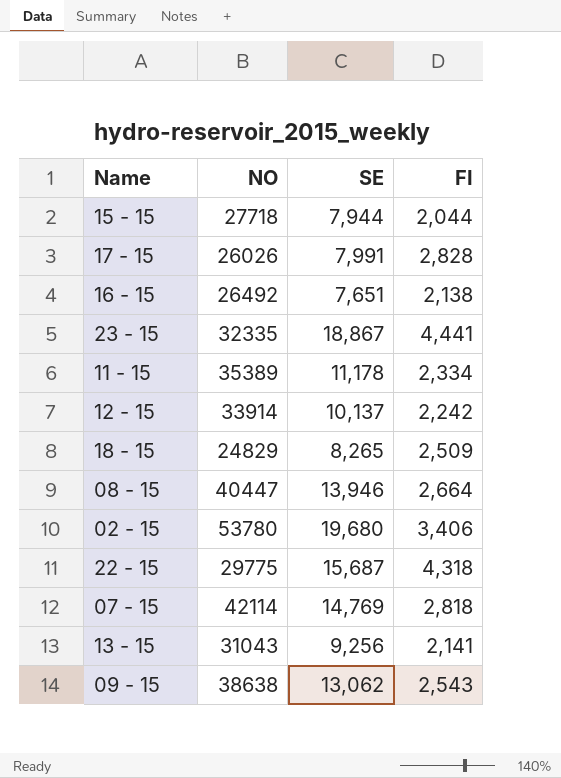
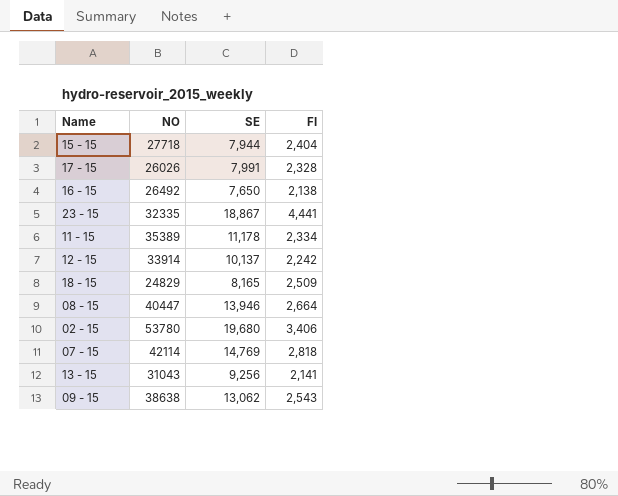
row 22 - 15: 29775 | 15,687 | 4,318 -> none
15 - 15 | FI: 2,044 -> 2,404
17 - 15 | FI: 2,828 -> 2,328
16 - 15 | SE: 7,651 -> 7,650
18 - 15 | SE: 8,265 -> 8,165

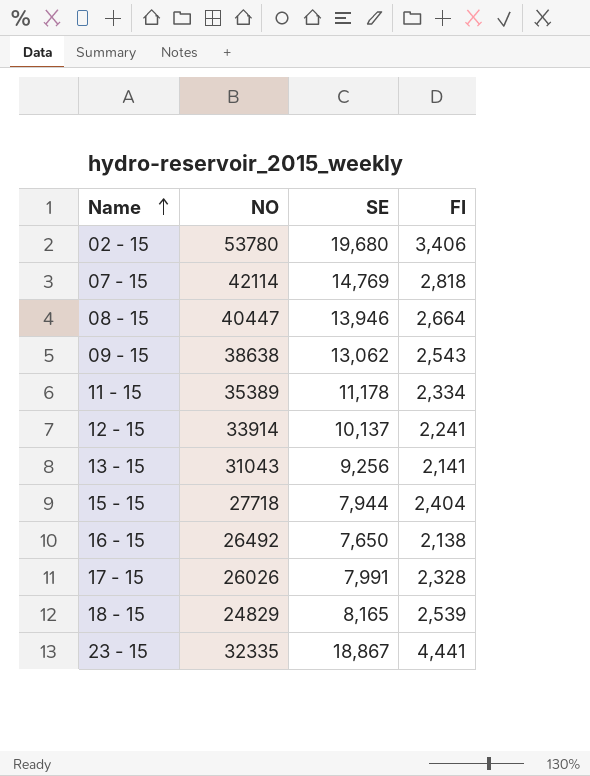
row order: none -> Name ascending
12 - 15 | FI: 2,242 -> 2,241
18 - 15 | FI: 2,509 -> 2,539

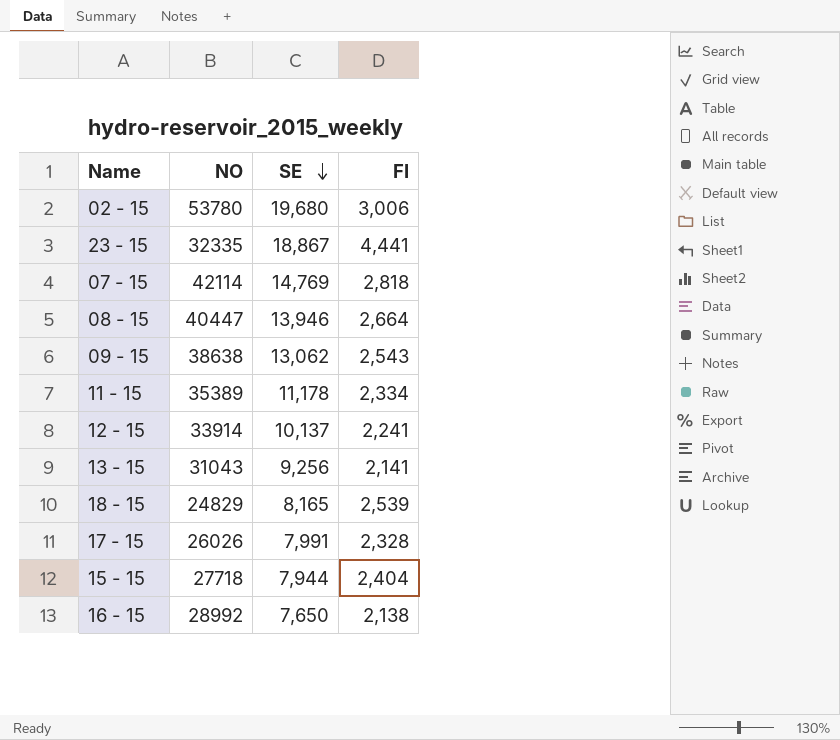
row order: Name ascending -> SE descending
02 - 15 | FI: 3,406 -> 3,006
16 - 15 | NO: 26492 -> 28992

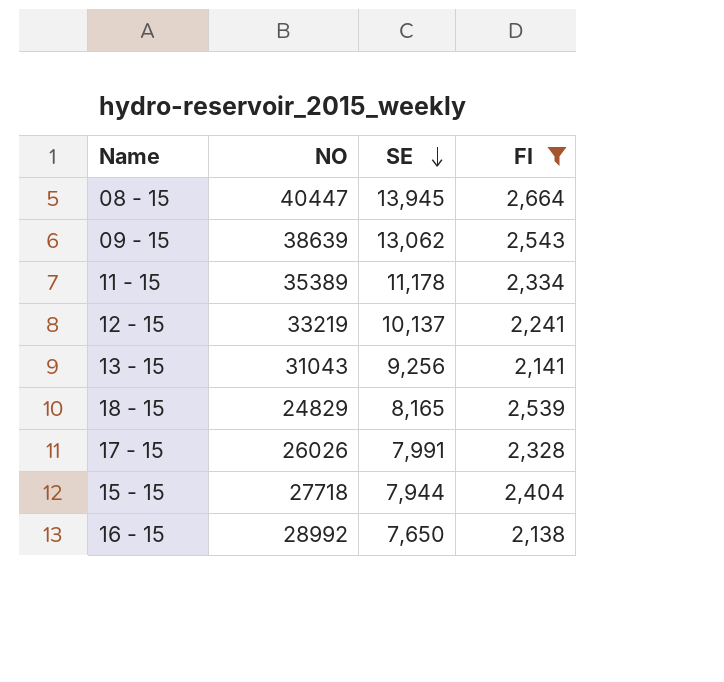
filter: none -> FI <= 2,664
08 - 15 | SE: 13,946 -> 13,945
09 - 15 | NO: 38638 -> 38639
12 - 15 | NO: 33914 -> 33219

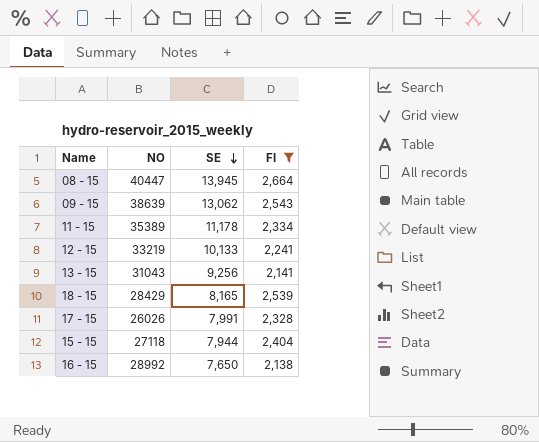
12 - 15 | SE: 10,137 -> 10,133
18 - 15 | NO: 24829 -> 28429
15 - 15 | NO: 27718 -> 27118

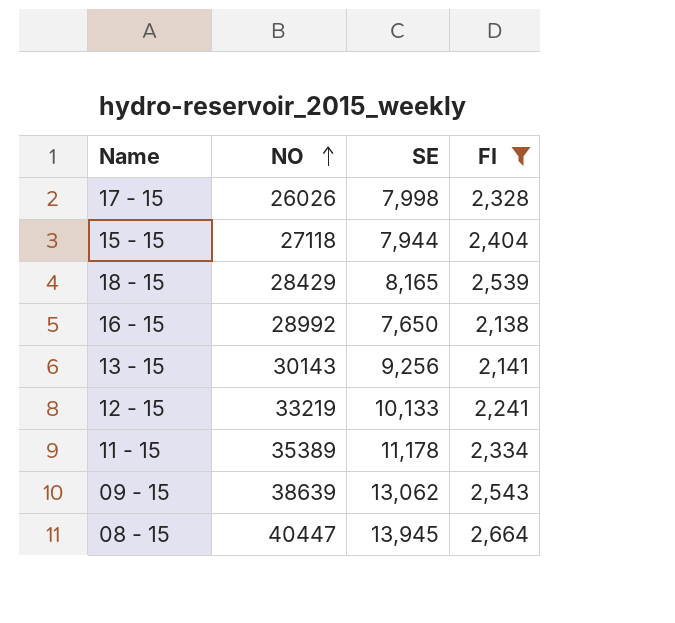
row order: SE descending -> NO ascending
17 - 15 | SE: 7,991 -> 7,998
13 - 15 | NO: 31043 -> 30143

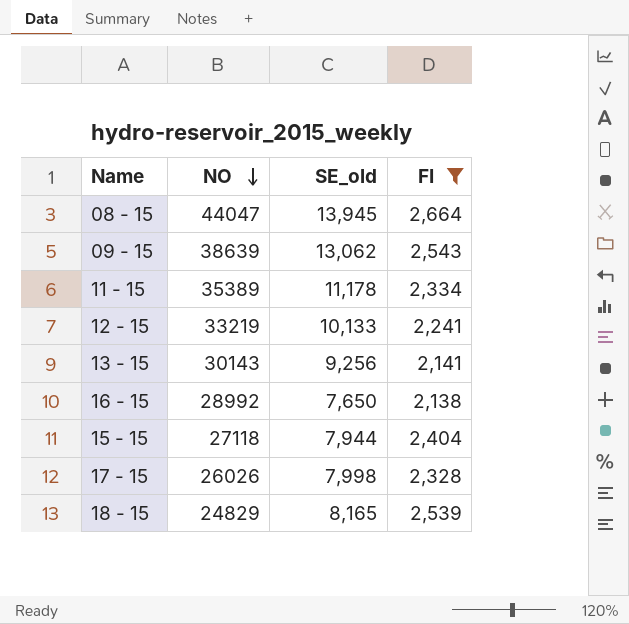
row order: NO ascending -> NO descending
column name: SE -> SE_old
08 - 15 | NO: 40447 -> 44047
18 - 15 | NO: 28429 -> 24829

